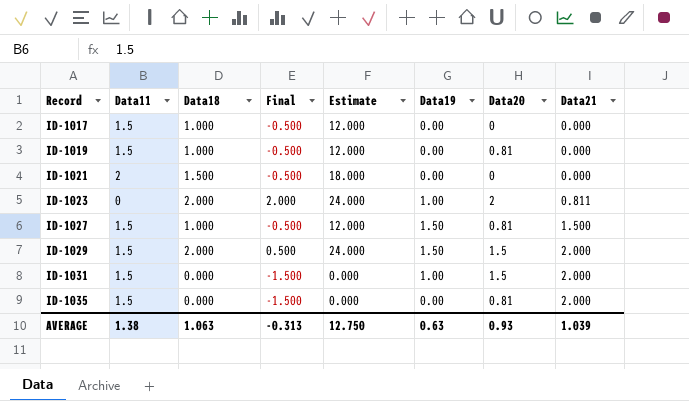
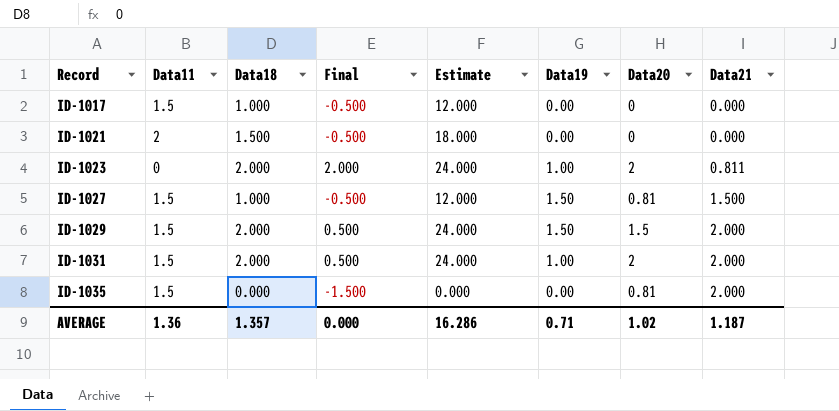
row ID-1019: 1.5 | 1.000 | -0.500 | 12.000 | 0.00 | 0.81 | 0.000 -> none
ID-1031 | Data18: 0.000 -> 2.000
ID-1031 | Final: -1.500 -> 0.500
ID-1031 | Estimate: 0.000 -> 24.000
ID-1031 | Data20: 1.5 -> 2
AVERAGE | Data11: 1.38 -> 1.36
AVERAGE | Data18: 1.063 -> 1.357
AVERAGE | Final: -0.313 -> 0.000
AVERAGE | Estimate: 12.750 -> 16.286
AVERAGE | Data19: 0.63 -> 0.71
AVERAGE | Data20: 0.93 -> 1.02
AVERAGE | Data21: 1.039 -> 1.187

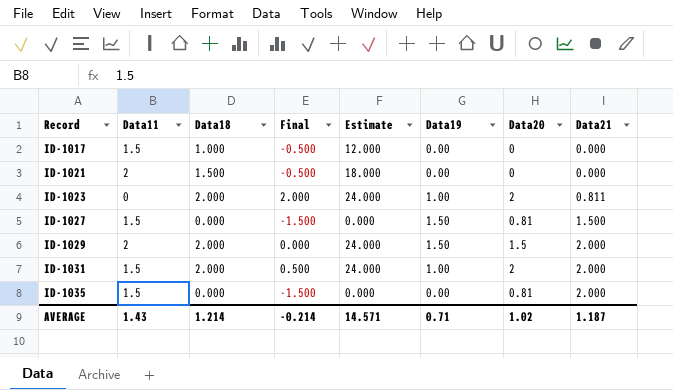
ID-1027 | Data18: 1.000 -> 0.000
ID-1027 | Final: -0.500 -> -1.500
ID-1027 | Estimate: 12.000 -> 0.000
ID-1029 | Data11: 1.5 -> 2
ID-1029 | Final: 0.500 -> 0.000
AVERAGE | Data11: 1.36 -> 1.43
AVERAGE | Data18: 1.357 -> 1.214
AVERAGE | Final: 0.000 -> -0.214
AVERAGE | Estimate: 16.286 -> 14.571

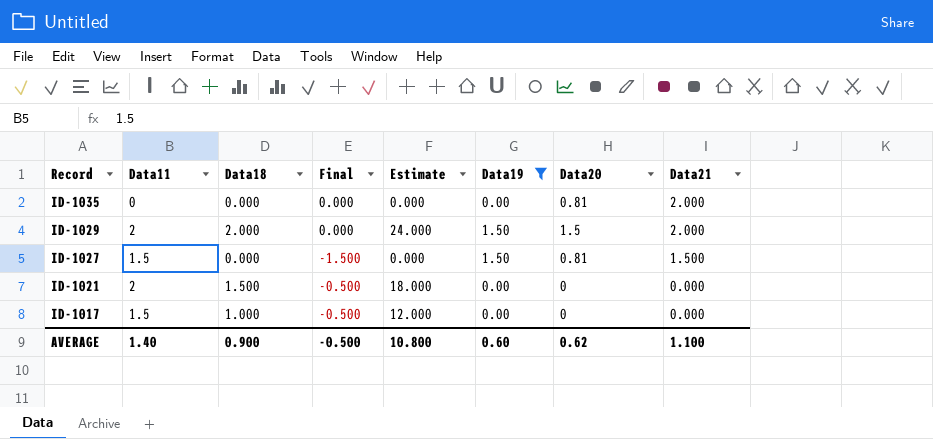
filter: none -> Data19 != 1.00
row order: Record ascending -> Record descending
ID-1035 | Data11: 1.5 -> 0
ID-1035 | Final: -1.500 -> 0.000
AVERAGE | Data11: 1.43 -> 1.40
AVERAGE | Data18: 1.214 -> 0.900
AVERAGE | Final: -0.214 -> -0.500
AVERAGE | Estimate: 14.571 -> 10.800
AVERAGE | Data19: 0.71 -> 0.60
AVERAGE | Data20: 1.02 -> 0.62
AVERAGE | Data21: 1.187 -> 1.100

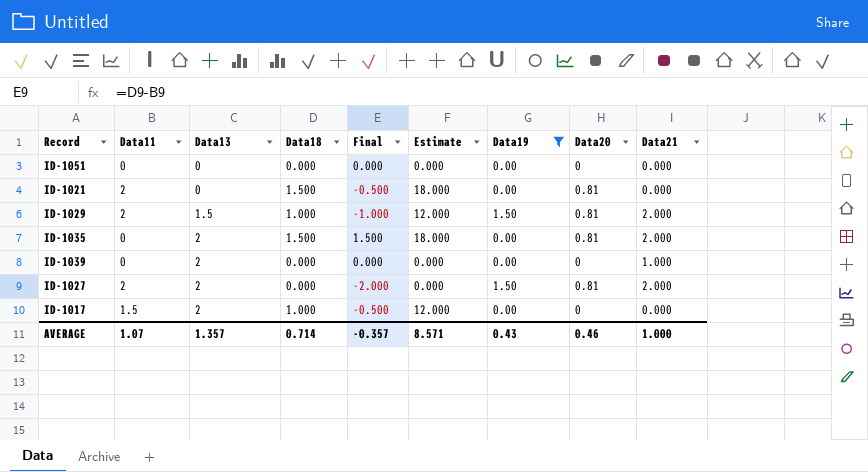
row order: Record descending -> Data13 ascending
column Data13 | position: none -> 3
row ID-1051: none -> 0 | 0 | 0.000 | 0.000 | 0.000 | 0.00 | 0 | 0.000
ID-1021 | Data20: 0 -> 0.81
ID-1029 | Data18: 2.000 -> 1.000
ID-1029 | Final: 0.000 -> -1.000
ID-1029 | Estimate: 24.000 -> 12.000
ID-1029 | Data20: 1.5 -> 0.81
ID-1035 | Data18: 0.000 -> 1.500
ID-1035 | Final: 0.000 -> 1.500
ID-1035 | Estimate: 0.000 -> 18.000
row ID-1039: none -> 0 | 2 | 0.000 | 0.000 | 0.000 | 0.00 | 0 | 1.000
ID-1027 | Data11: 1.5 -> 2
ID-1027 | Final: -1.500 -> -2.000
ID-1027 | Data21: 1.500 -> 2.000
AVERAGE | Data11: 1.40 -> 1.07
AVERAGE | Data18: 0.900 -> 0.714
AVERAGE | Final: -0.500 -> -0.357
AVERAGE | Estimate: 10.800 -> 8.571
AVERAGE | Data19: 0.60 -> 0.43
AVERAGE | Data20: 0.62 -> 0.46
AVERAGE | Data21: 1.100 -> 1.000

